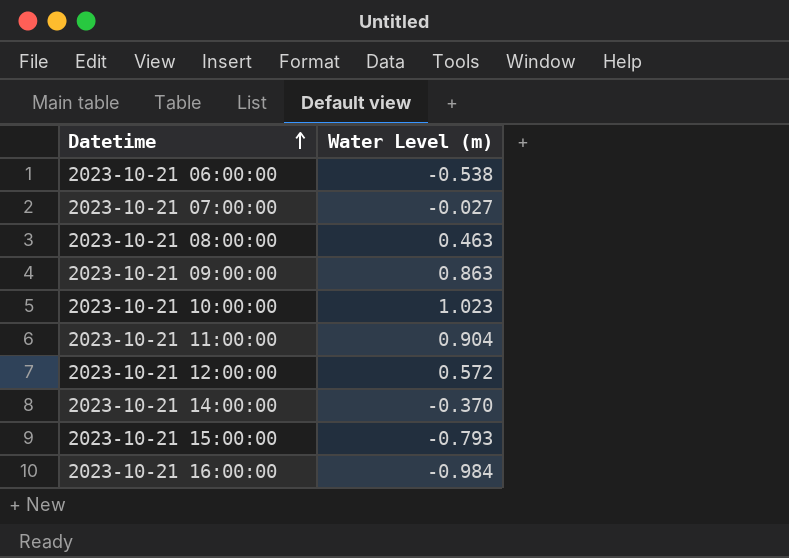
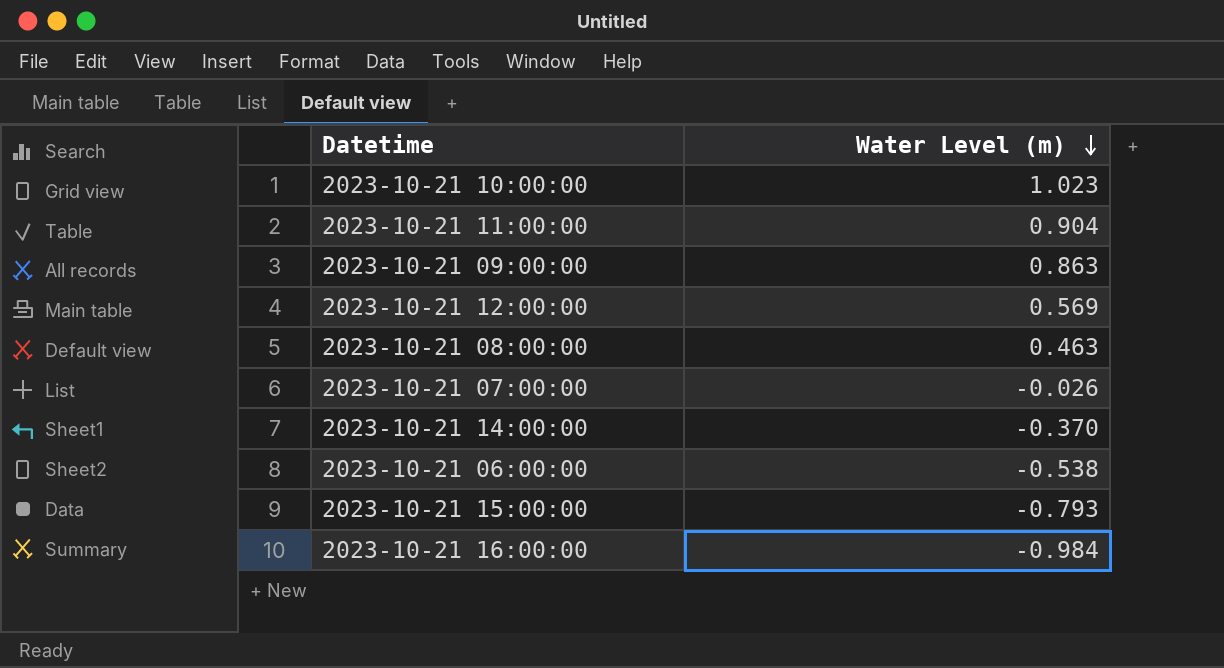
row order: Datetime ascending -> Water Level (m) descending
2023-10-21 12:00:00 | Water Level (m): 0.572 -> 0.569
2023-10-21 07:00:00 | Water Level (m): -0.027 -> -0.026

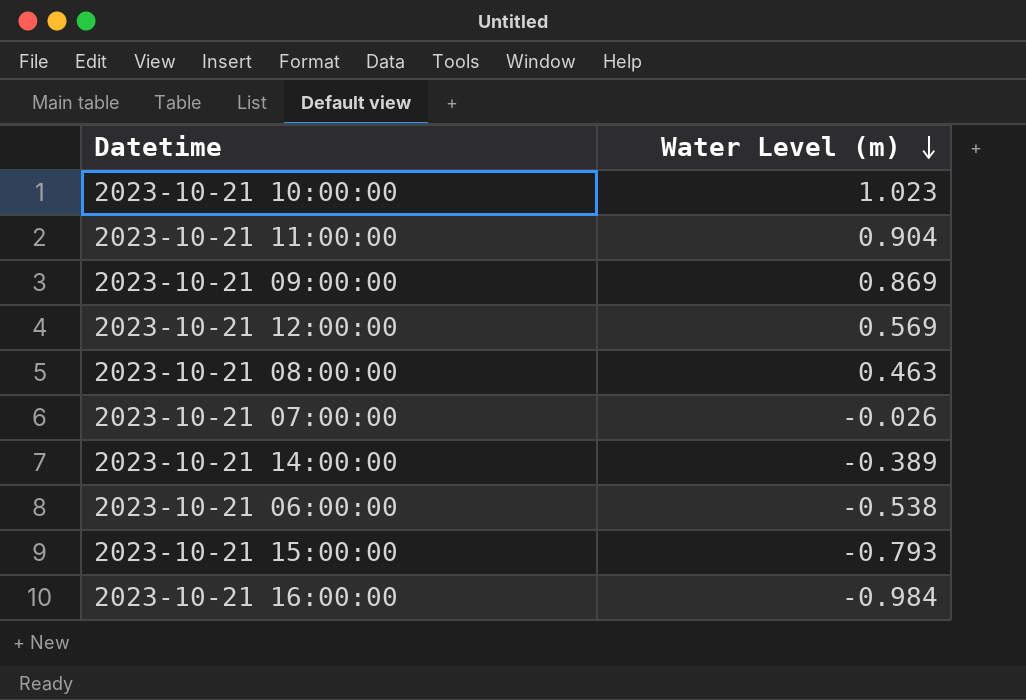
2023-10-21 09:00:00 | Water Level (m): 0.863 -> 0.869
2023-10-21 14:00:00 | Water Level (m): -0.370 -> -0.389

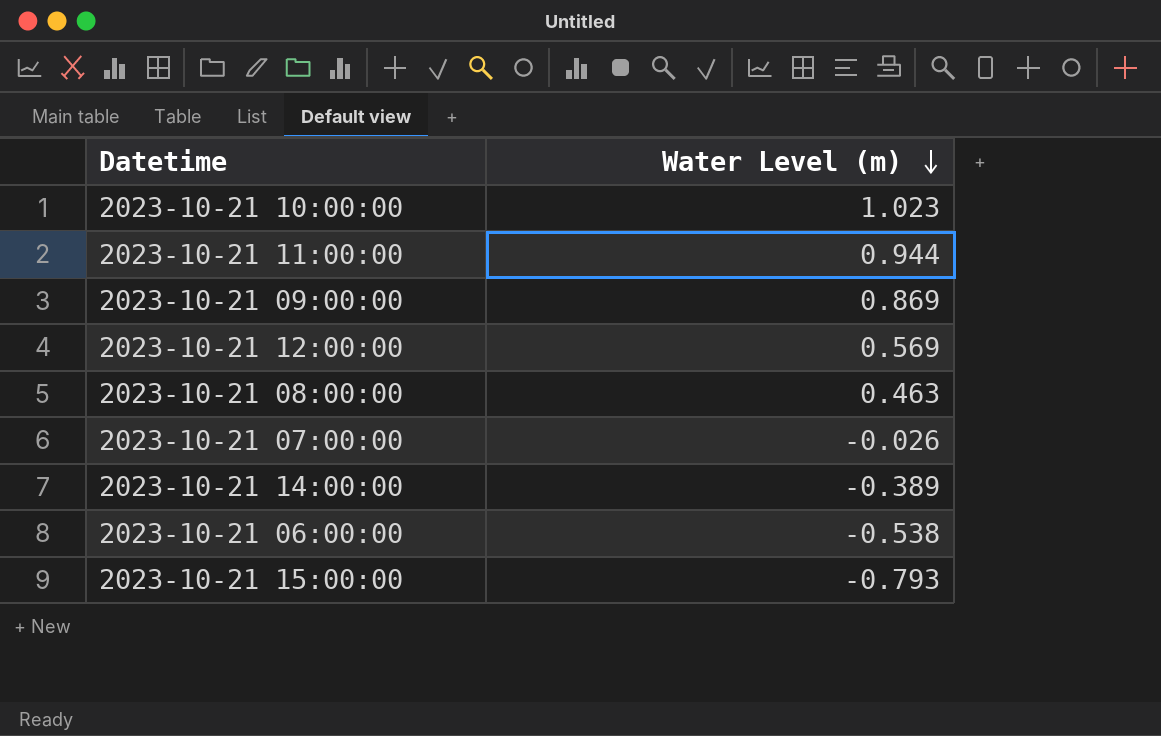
row 2023-10-21 16:00:00: -0.984 -> none
2023-10-21 11:00:00 | Water Level (m): 0.904 -> 0.944

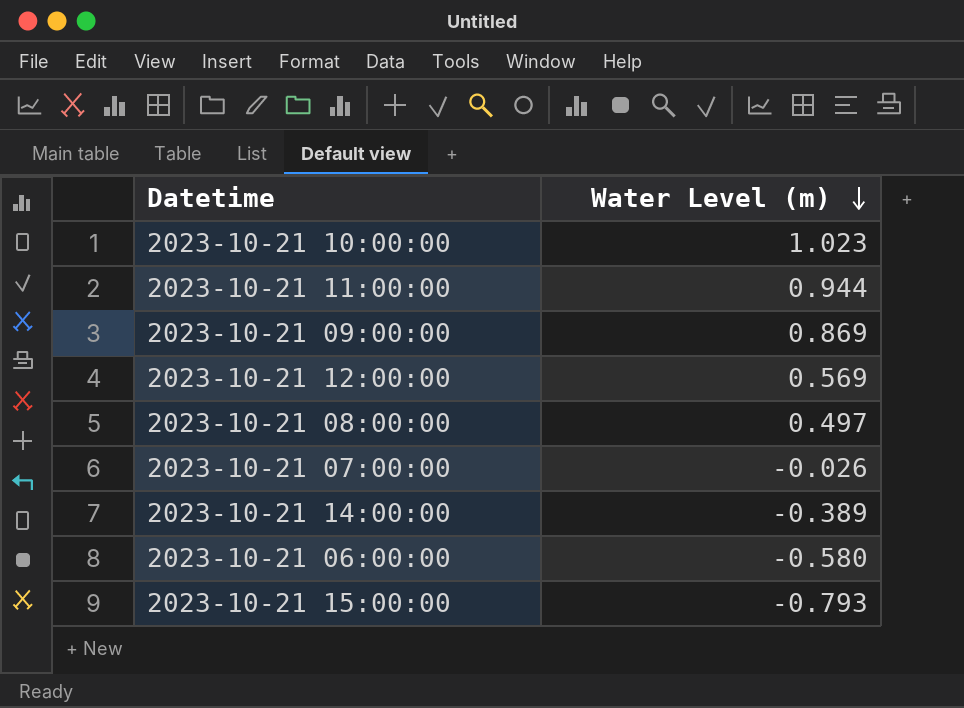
2023-10-21 08:00:00 | Water Level (m): 0.463 -> 0.497
2023-10-21 06:00:00 | Water Level (m): -0.538 -> -0.580

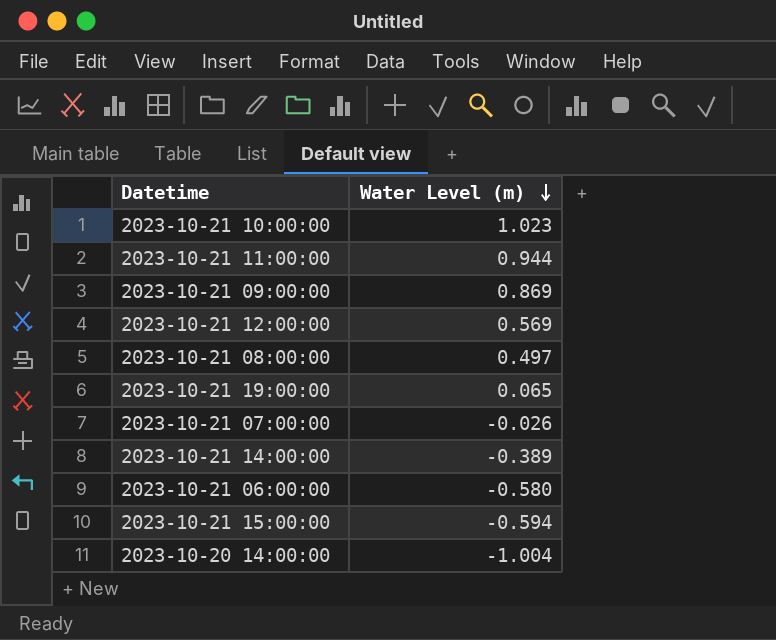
row 2023-10-21 19:00:00: none -> 0.065
2023-10-21 15:00:00 | Water Level (m): -0.793 -> -0.594
row 2023-10-20 14:00:00: none -> -1.004

